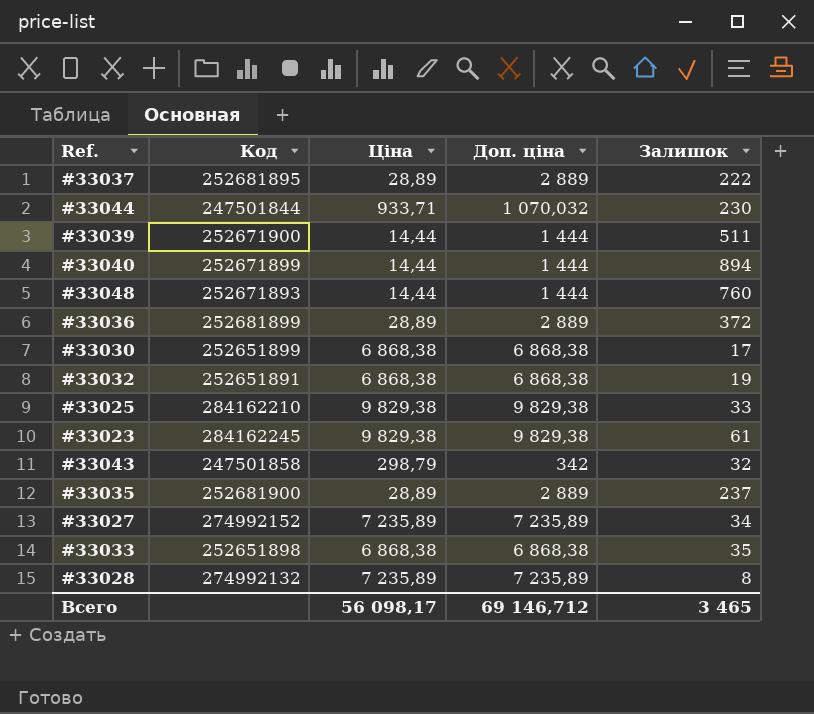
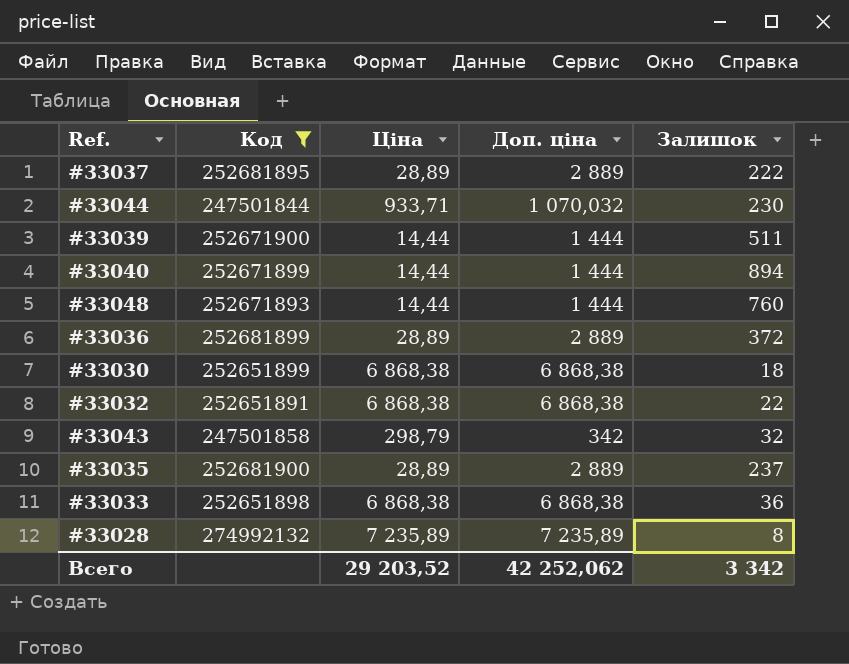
filter: none -> Код <= 274992132
#33030 | Залишок: 17 -> 18
#33032 | Залишок: 19 -> 22
#33033 | Залишок: 35 -> 36
Всего | Ціна: 56 098,17 -> 29 203,52
Всего | Доп. ціна: 69 146,712 -> 42 252,062
Всего | Залишок: 3 465 -> 3 342

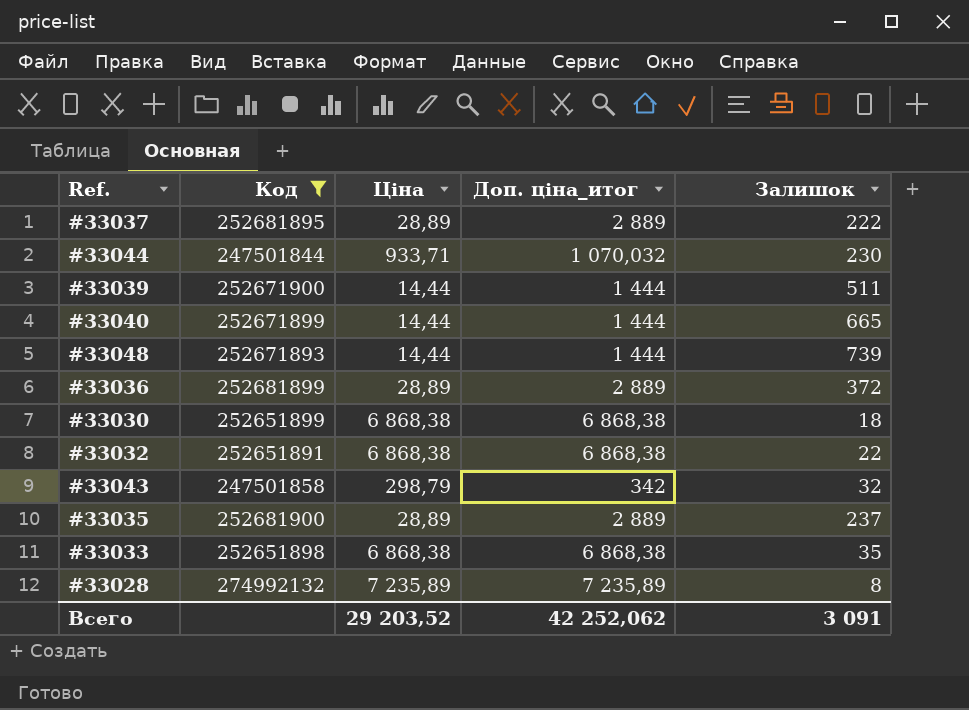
column name: Доп. ціна -> Доп. ціна_итог
#33040 | Залишок: 894 -> 665
#33048 | Залишок: 760 -> 739
#33033 | Залишок: 36 -> 35
Всего | Залишок: 3 342 -> 3 091

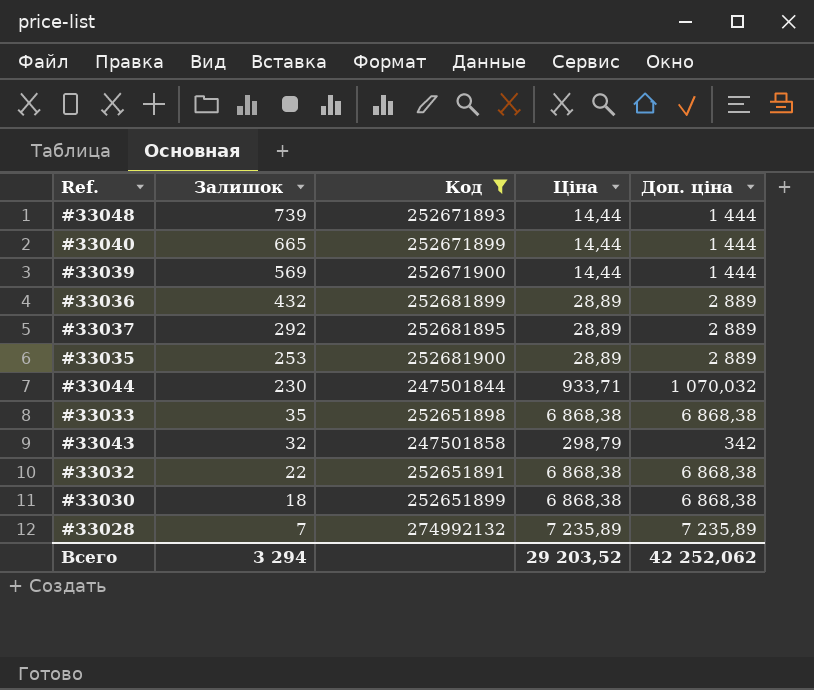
row order: none -> Залишок descending
column Залишок | position: 5 -> 2
column name: Доп. ціна_итог -> Доп. ціна
#33039 | Залишок: 511 -> 569
#33036 | Залишок: 372 -> 432
#33037 | Залишок: 222 -> 292
#33035 | Залишок: 237 -> 253
#33028 | Залишок: 8 -> 7
Всего | Залишок: 3 091 -> 3 294

